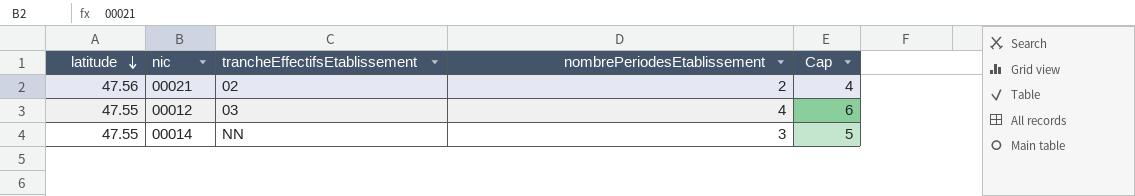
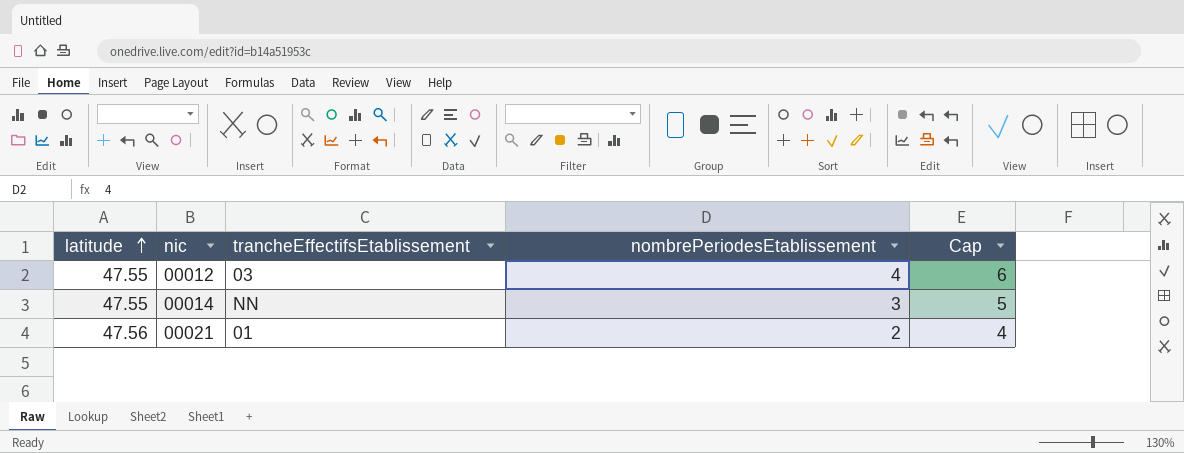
row order: latitude descending -> latitude ascending
00021 | trancheEffectifsEtablissement: 02 -> 01

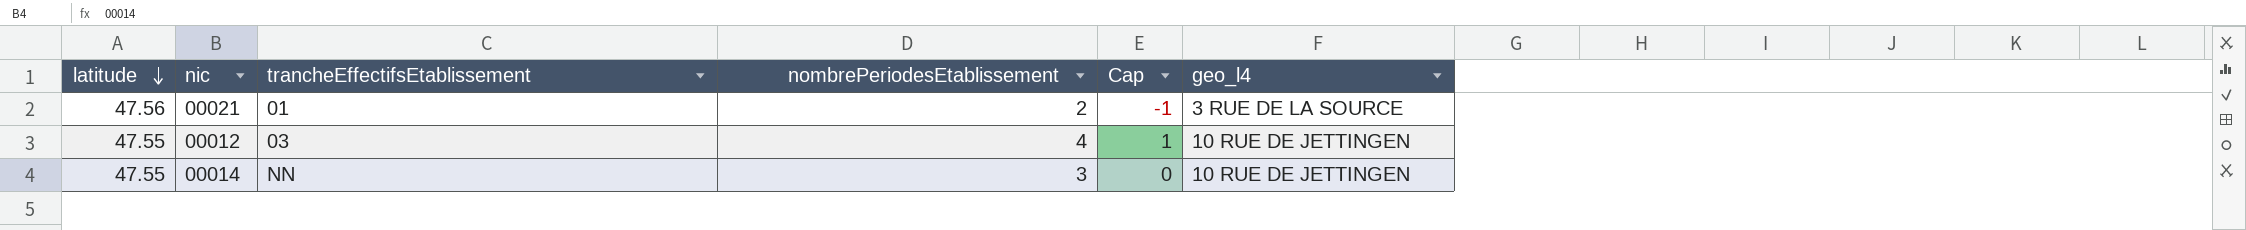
row order: latitude ascending -> latitude descending
column Cap | formula: [nombrePeriodesEtablissement] + 2 -> [nombrePeriodesEtablissement] - 3
column geo_l4 | position: none -> 6

